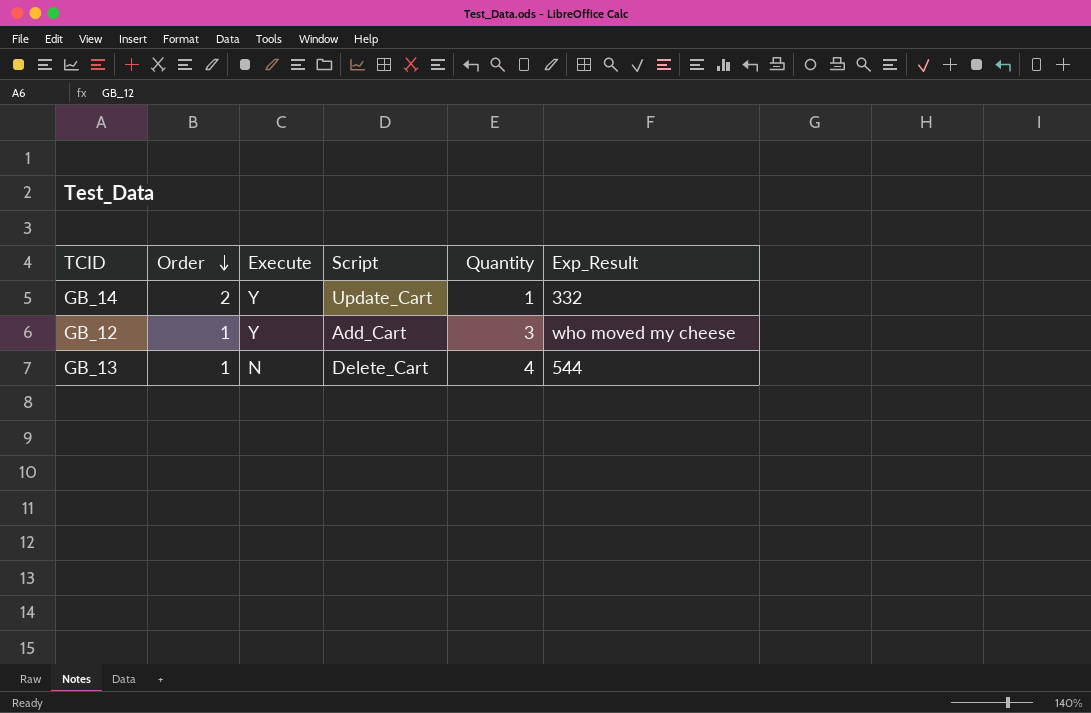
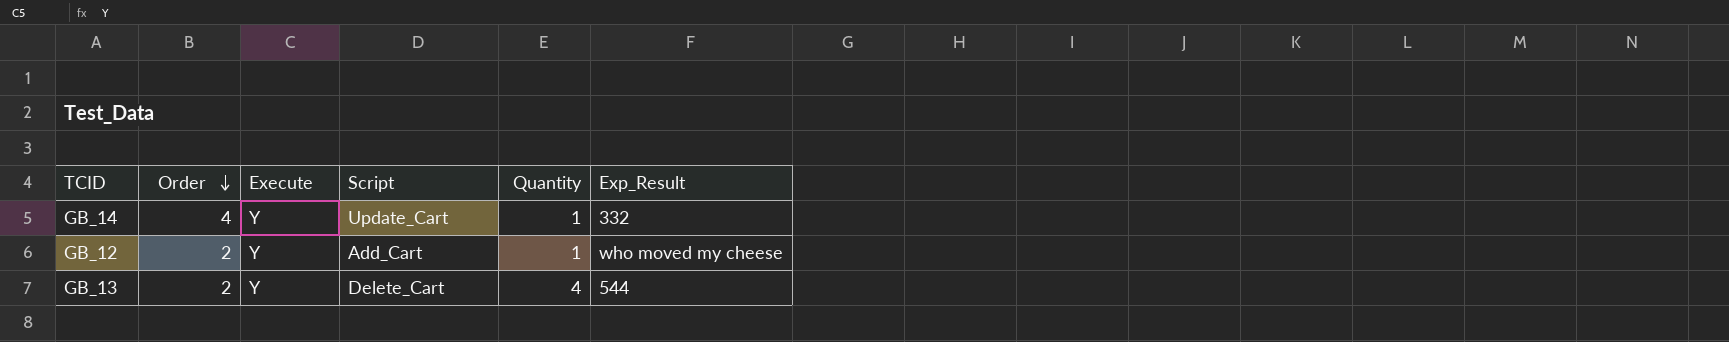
GB_14 | Order: 2 -> 4
GB_12 | Order: 1 -> 2
GB_12 | Quantity: 3 -> 1
GB_13 | Order: 1 -> 2
GB_13 | Execute: N -> Y

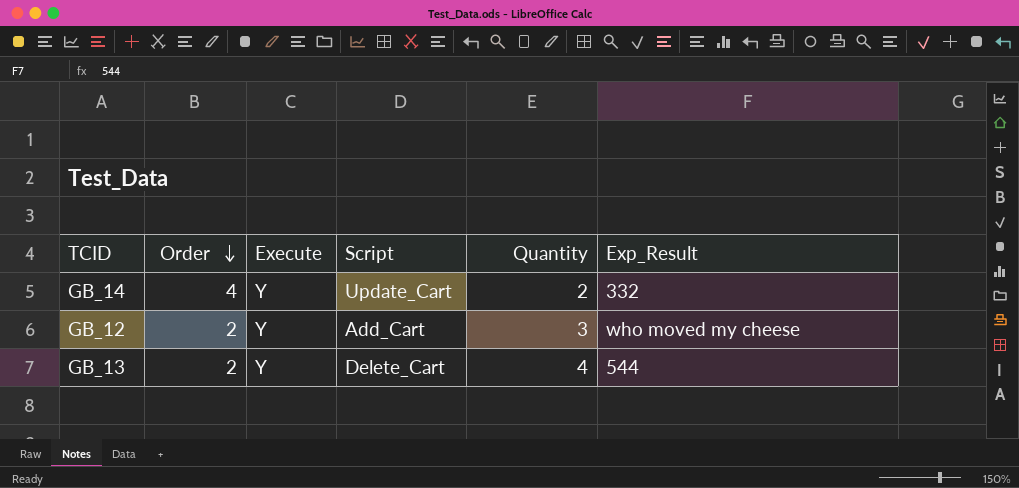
GB_14 | Quantity: 1 -> 2
GB_12 | Quantity: 1 -> 3

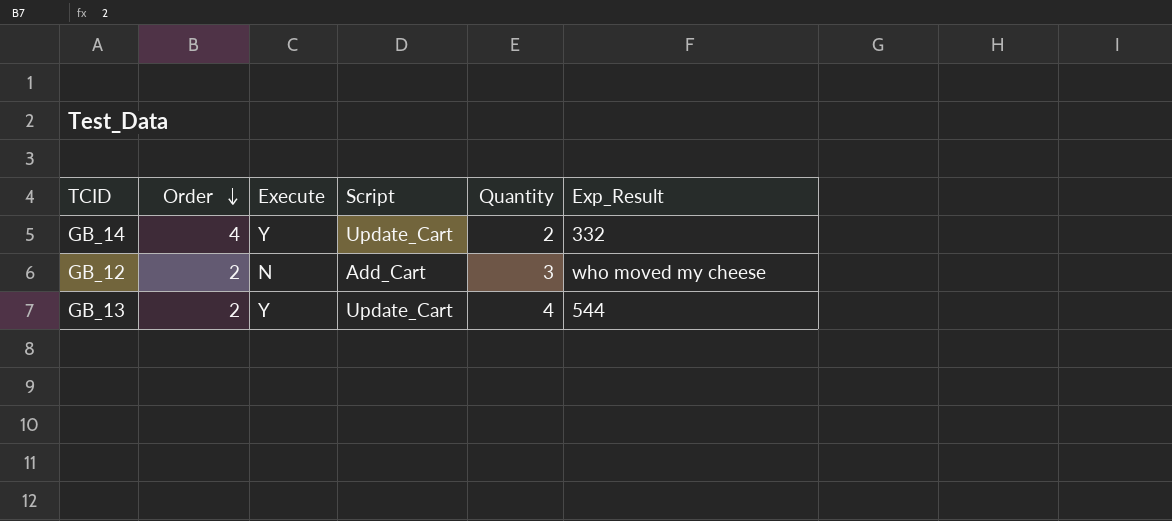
GB_12 | Execute: Y -> N
GB_13 | Script: Delete_Cart -> Update_Cart

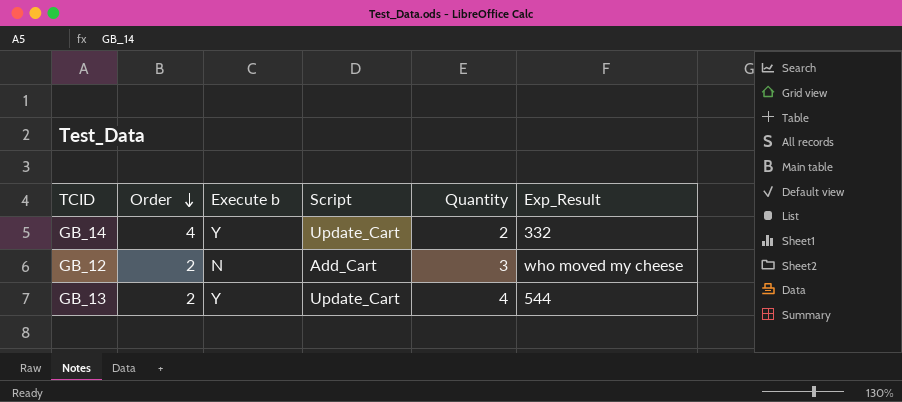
column name: Execute -> Execute b

